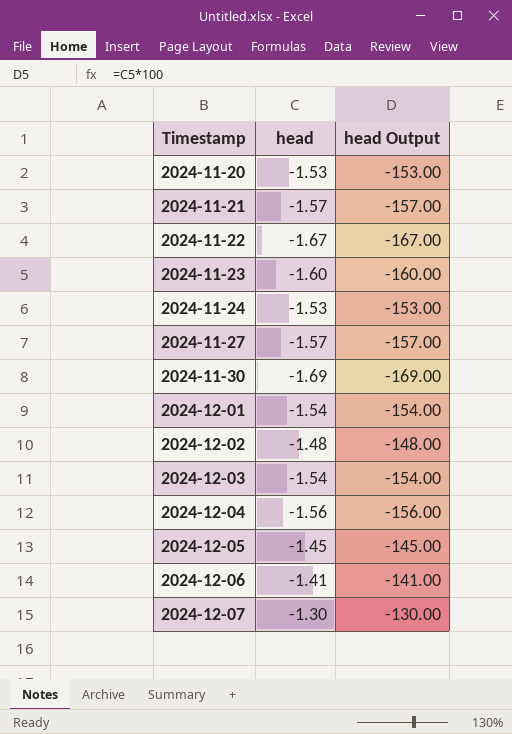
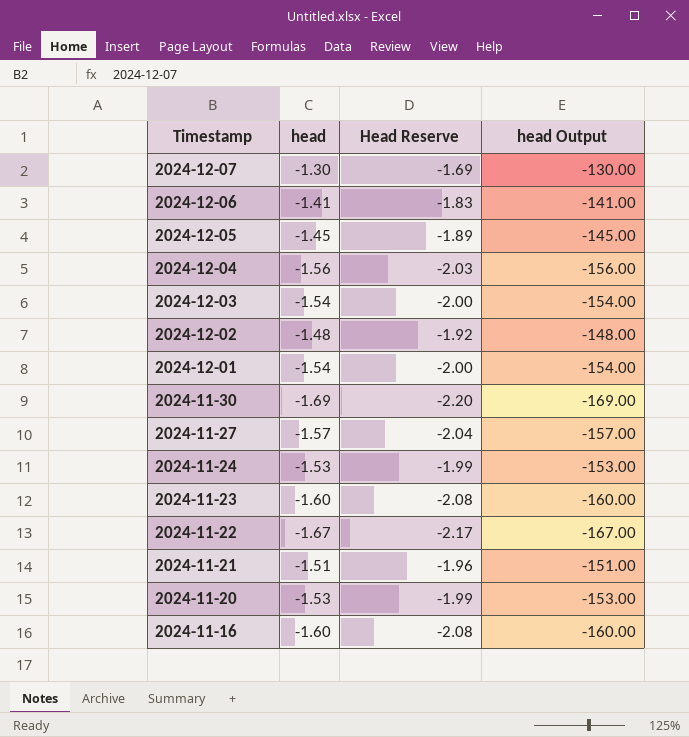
row order: Timestamp ascending -> Timestamp descending
column Head Reserve | formula: none -> [head] * 1.3
2024-11-21 | head: -1.57 -> -1.51
2024-11-21 | head Output: -157.00 -> -151.00
row 2024-11-16: none -> -1.60 | -2.08 | -160.00

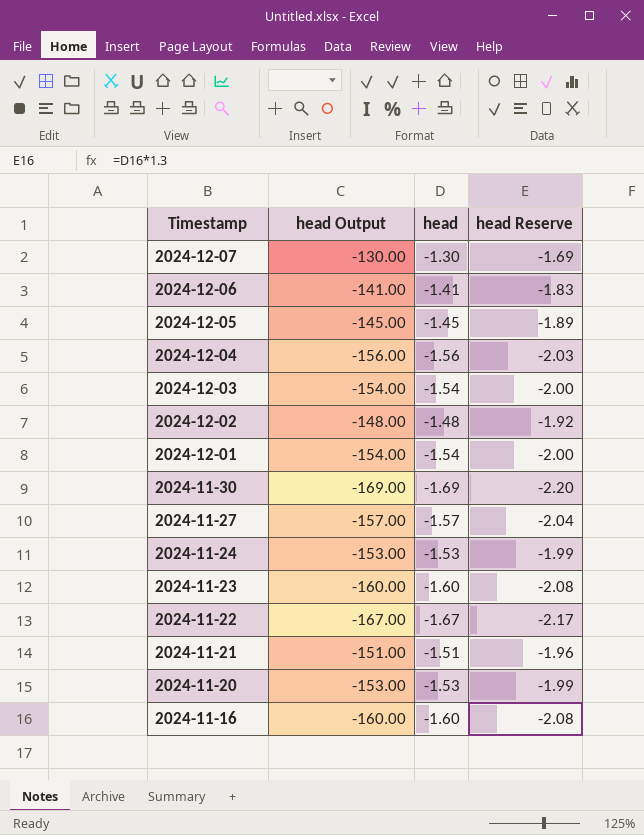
column head Output | position: 4 -> 2
column name: Head Reserve -> head Reserve

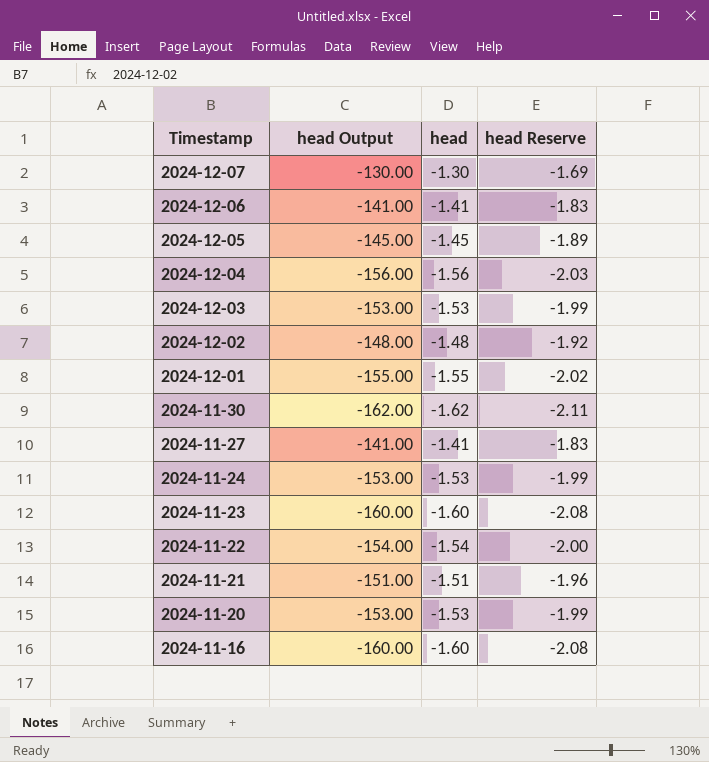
2024-12-03 | head Output: -154.00 -> -153.00
2024-12-03 | head: -1.54 -> -1.53
2024-12-03 | head Reserve: -2.00 -> -1.99
2024-12-01 | head Output: -154.00 -> -155.00
2024-12-01 | head: -1.54 -> -1.55
2024-12-01 | head Reserve: -2.00 -> -2.02
2024-11-30 | head Output: -169.00 -> -162.00
2024-11-30 | head: -1.69 -> -1.62
2024-11-30 | head Reserve: -2.20 -> -2.11
2024-11-27 | head Output: -157.00 -> -141.00
2024-11-27 | head: -1.57 -> -1.41
2024-11-27 | head Reserve: -2.04 -> -1.83
2024-11-22 | head Output: -167.00 -> -154.00
2024-11-22 | head: -1.67 -> -1.54
2024-11-22 | head Reserve: -2.17 -> -2.00

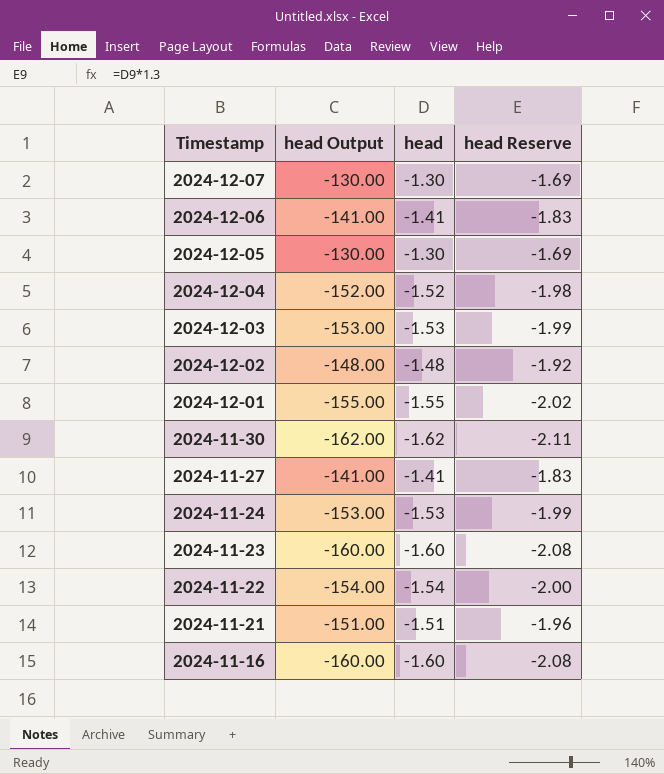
row 2024-11-20: -153.00 | -1.53 | -1.99 -> none
2024-12-05 | head Output: -145.00 -> -130.00
2024-12-05 | head: -1.45 -> -1.30
2024-12-05 | head Reserve: -1.89 -> -1.69
2024-12-04 | head Output: -156.00 -> -152.00
2024-12-04 | head: -1.56 -> -1.52
2024-12-04 | head Reserve: -2.03 -> -1.98

